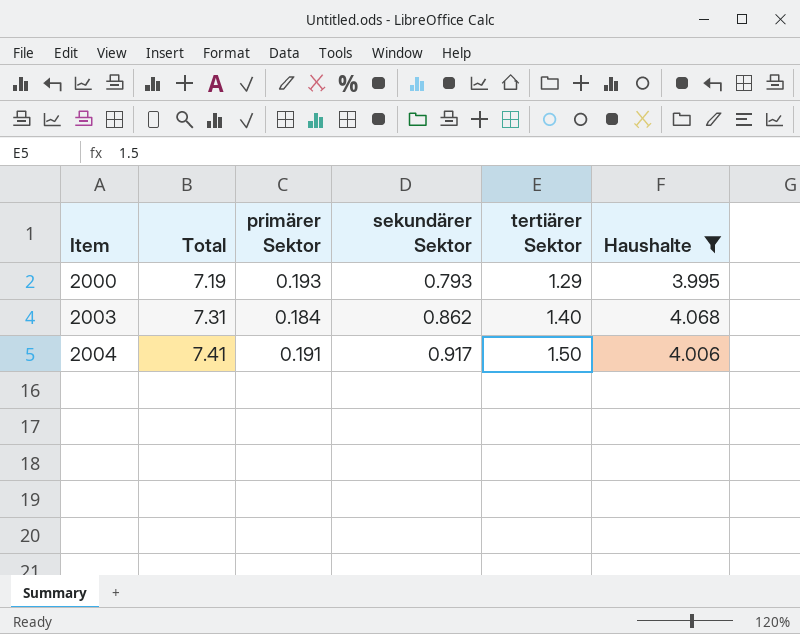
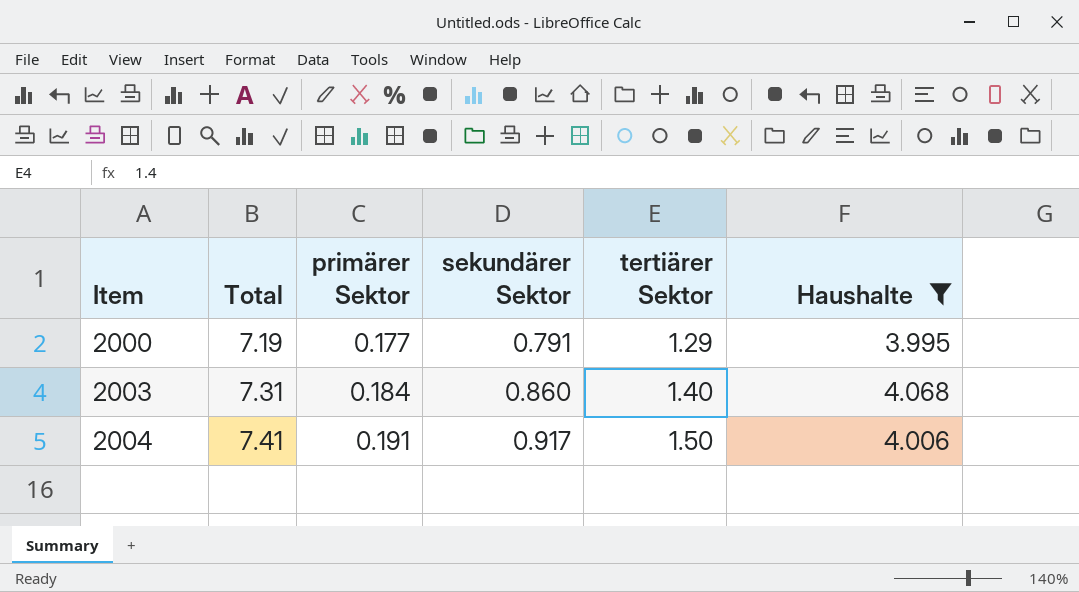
2000 | primärer Sektor: 0.193 -> 0.177
2000 | sekundärer Sektor: 0.793 -> 0.791
2003 | sekundärer Sektor: 0.862 -> 0.860

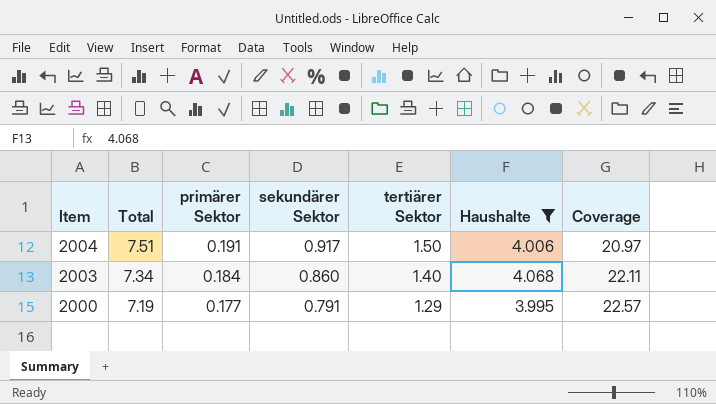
row order: Item ascending -> Item descending
column Coverage | formula: none -> [Haushalte] / [primärer Sektor]
2004 | Total: 7.41 -> 7.51
2003 | Total: 7.31 -> 7.34

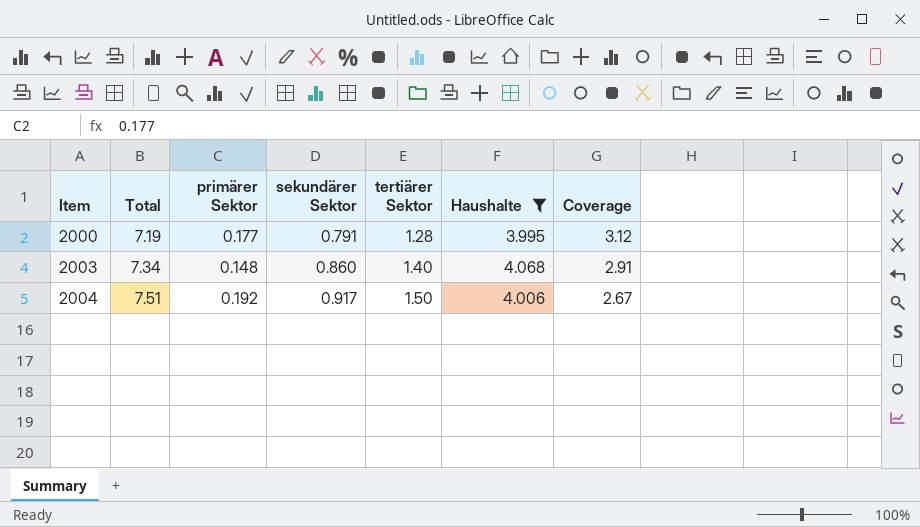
row order: Item descending -> Item ascending
column Coverage | formula: [Haushalte] / [primärer Sektor] -> [Haushalte] / [tertiärer Sektor]
2000 | tertiärer Sektor: 1.29 -> 1.28
2003 | primärer Sektor: 0.184 -> 0.148
2004 | primärer Sektor: 0.191 -> 0.192

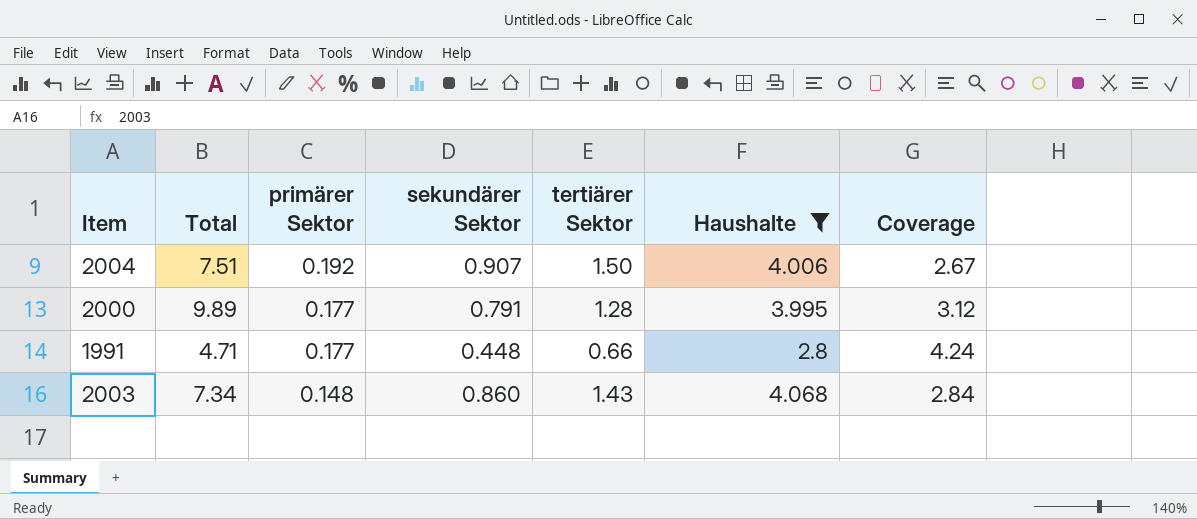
row order: Item ascending -> primärer Sektor descending
2004 | sekundärer Sektor: 0.917 -> 0.907
2000 | Total: 7.19 -> 9.89
row 1991: none -> 4.71 | 0.177 | 0.448 | 0.66 | 2.8 | 4.24
2003 | tertiärer Sektor: 1.40 -> 1.43
2003 | Coverage: 2.91 -> 2.84

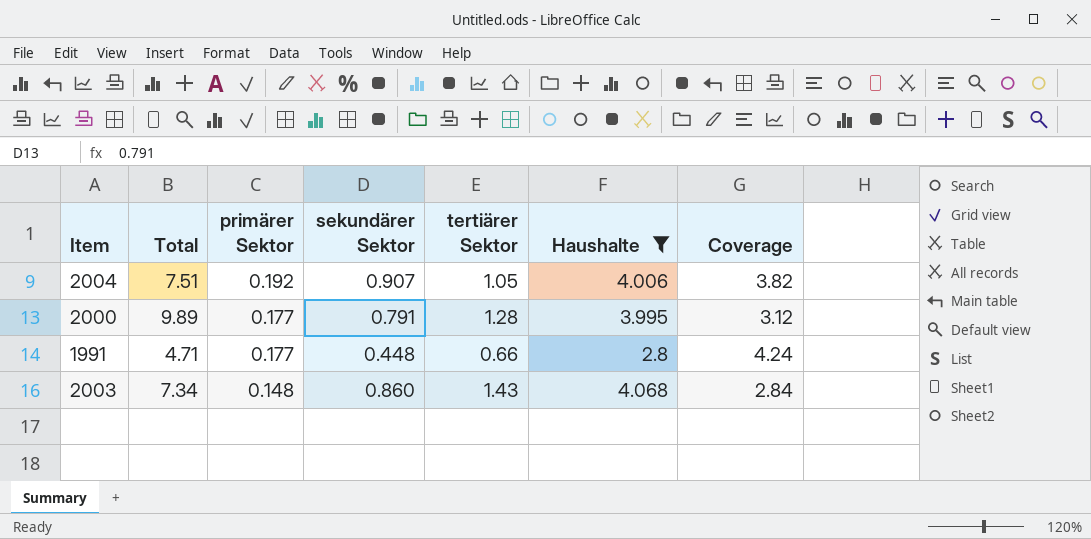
2004 | tertiärer Sektor: 1.50 -> 1.05
2004 | Coverage: 2.67 -> 3.82

